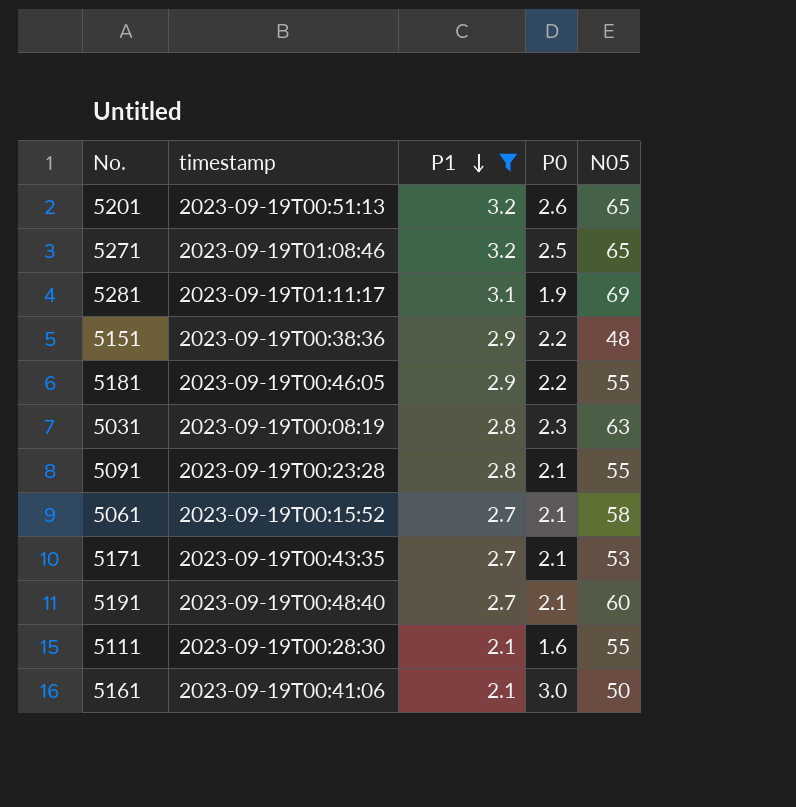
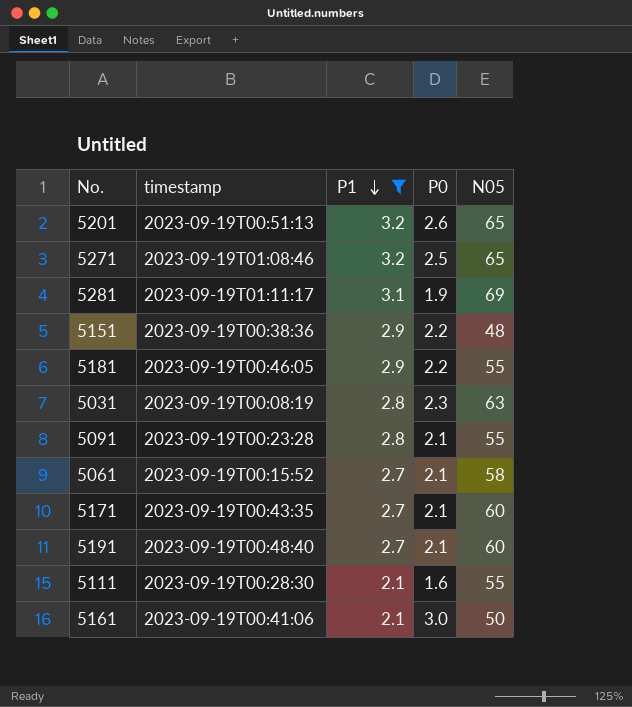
5171 | N05: 53 -> 60

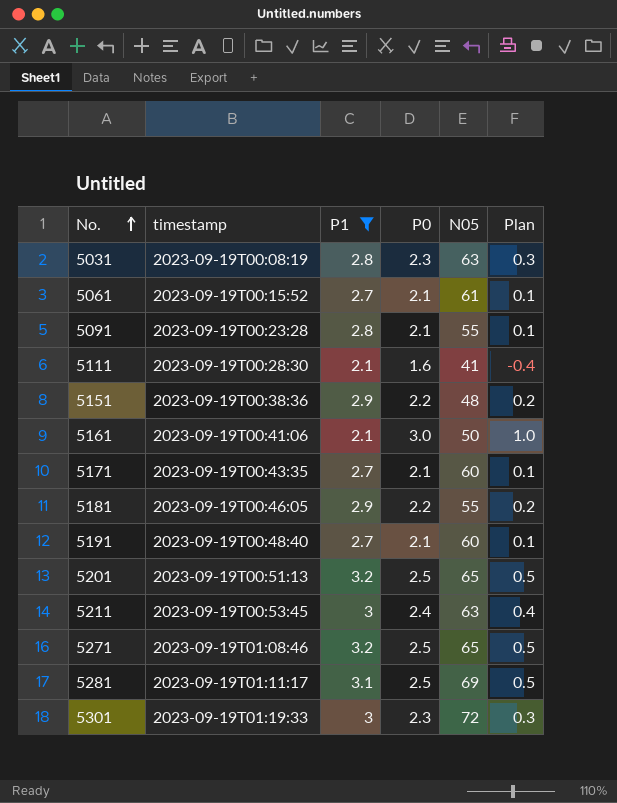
row order: P1 descending -> No. ascending
column Plan | formula: none -> [P0] - 2
5061 | N05: 58 -> 61
5111 | N05: 55 -> 41
5201 | P0: 2.6 -> 2.5
row 5211: none -> 2023-09-19T00:53:45 | 3 | 2.4 | 63 | 0.4
5281 | P0: 1.9 -> 2.5
row 5301: none -> 2023-09-19T01:19:33 | 3 | 2.3 | 72 | 0.3

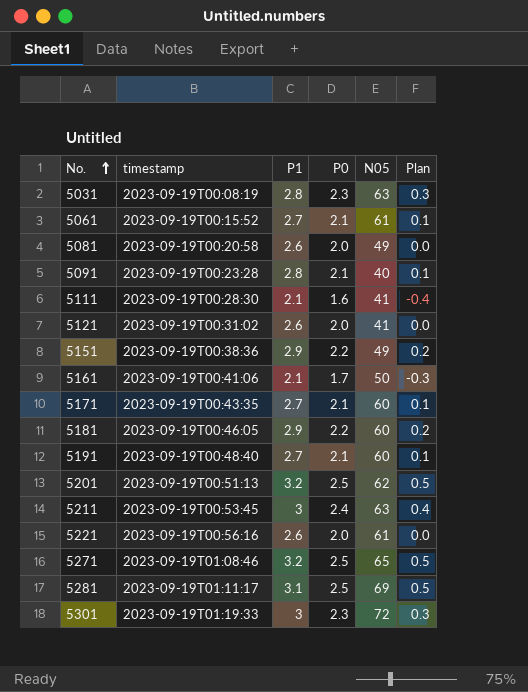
filter: P1 != 2.6 -> none
5091 | N05: 55 -> 40
5151 | N05: 48 -> 49
5161 | P0: 3.0 -> 1.7
5161 | Plan: 1.0 -> -0.3
5181 | N05: 55 -> 60
5201 | N05: 65 -> 62

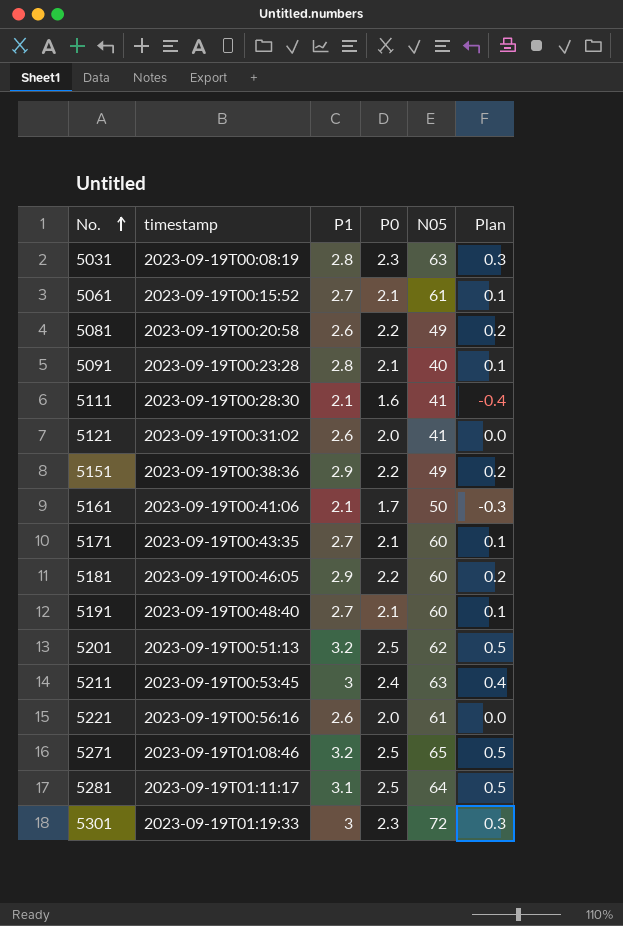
5081 | P0: 2.0 -> 2.2
5081 | Plan: 0.0 -> 0.2
5281 | N05: 69 -> 64

